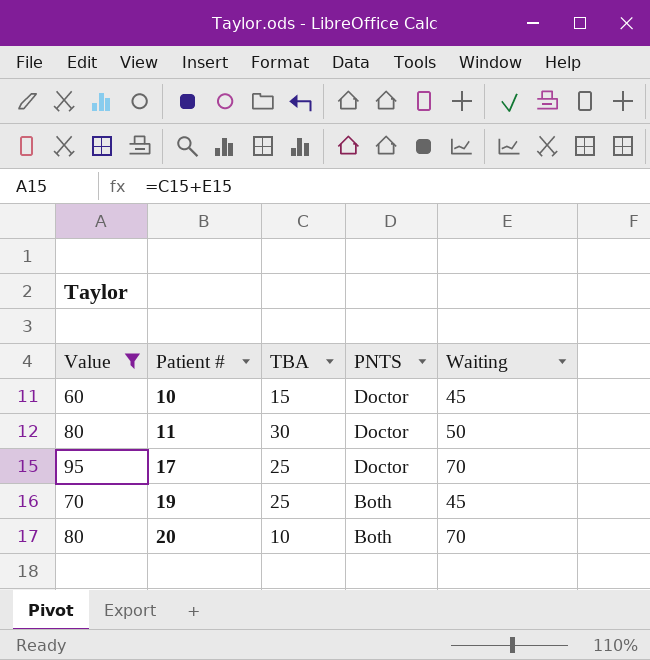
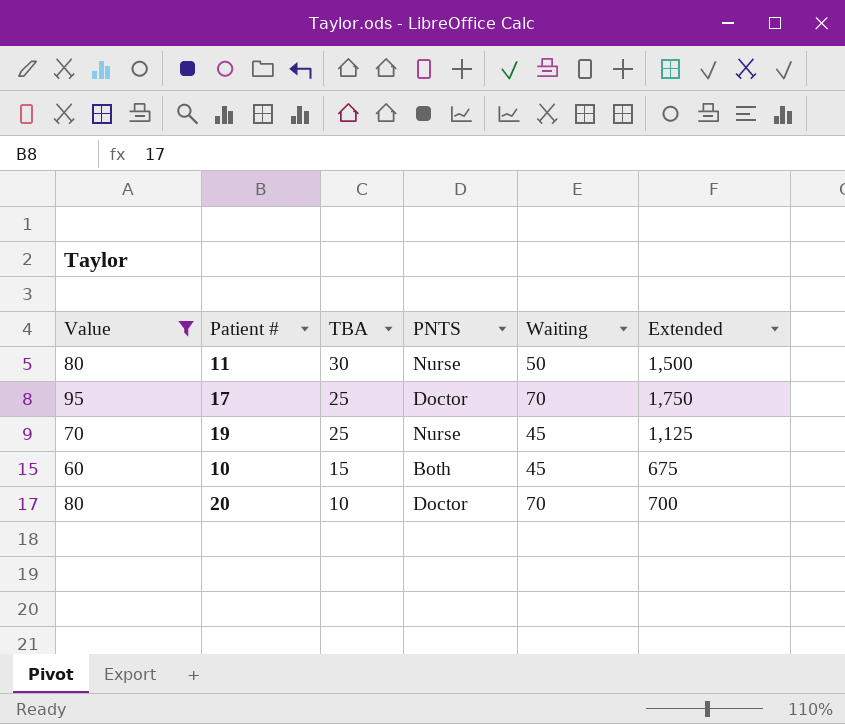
row order: Patient # ascending -> TBA descending
column Extended | formula: none -> [TBA] * [Waiting]
11 | PNTS: Doctor -> Nurse
19 | PNTS: Both -> Nurse
10 | PNTS: Doctor -> Both
20 | PNTS: Both -> Doctor

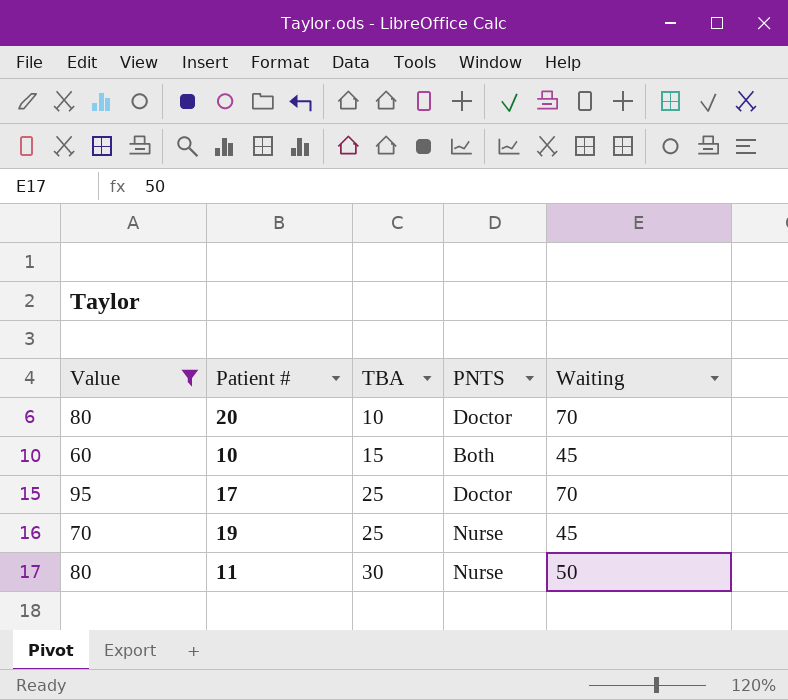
row order: TBA descending -> TBA ascending
column Extended | formula: [TBA] * [Waiting] -> none

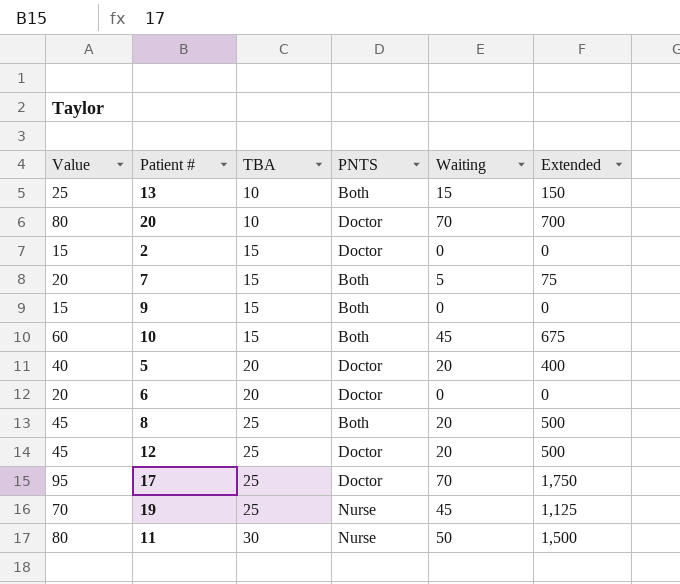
filter: Value >= 60 -> none
column Extended | formula: none -> [TBA] * [Waiting]

